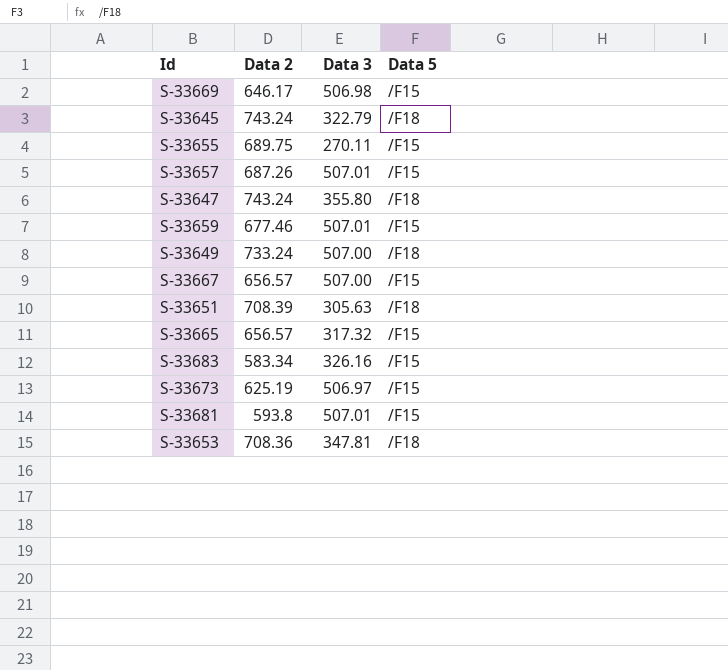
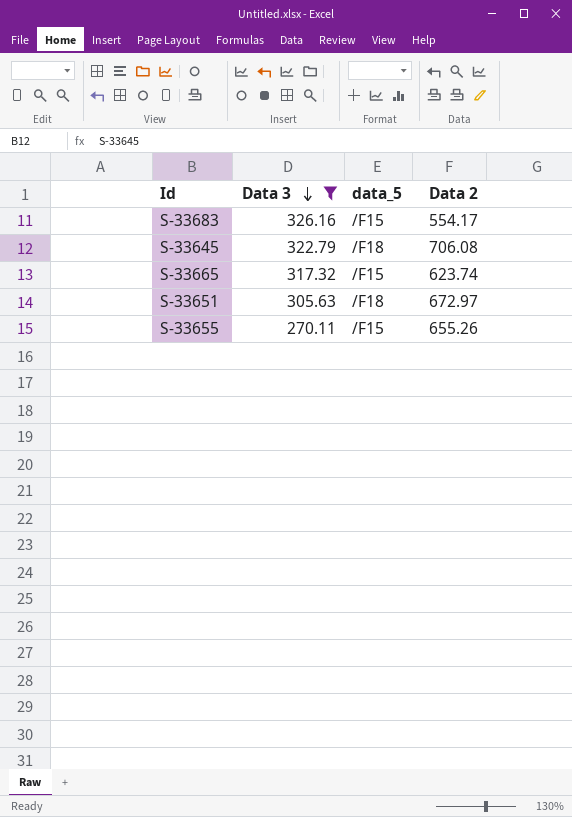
filter: none -> Data 3 <= 326.16
row order: none -> Data 3 descending
column name: Data 5 -> data_5
column Data 2 | position: 2 -> 4
S-33683 | Data 2: 583.34 -> 554.17
S-33645 | Data 2: 743.24 -> 706.08
S-33665 | Data 2: 656.57 -> 623.74
S-33651 | Data 2: 708.39 -> 672.97
S-33655 | Data 2: 689.75 -> 655.26

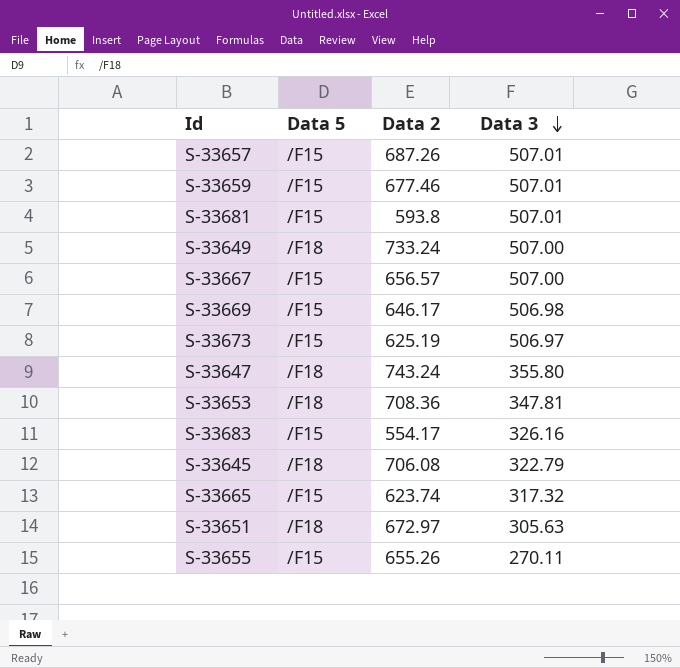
filter: Data 3 <= 326.16 -> none
column name: data_5 -> Data 5
column Data 3 | position: 2 -> 4

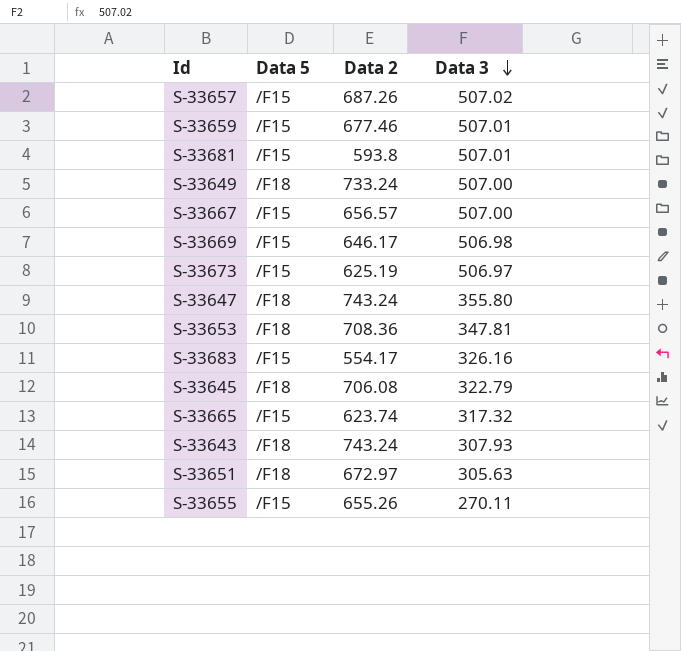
S-33657 | Data 3: 507.01 -> 507.02
row S-33643: none -> /F18 | 743.24 | 307.93

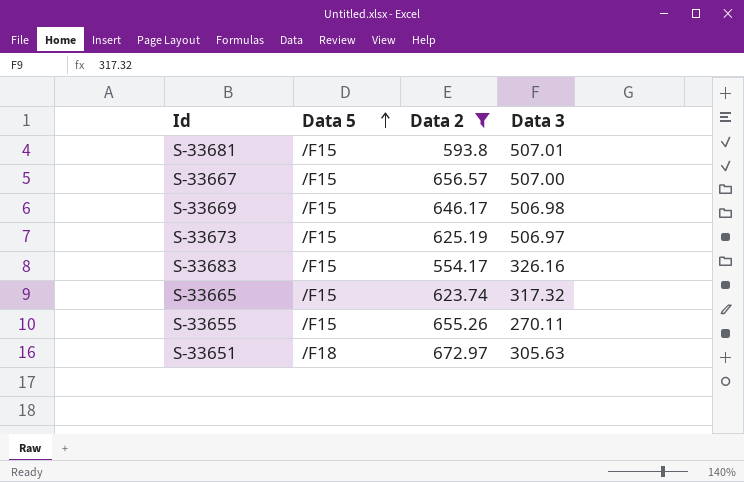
filter: none -> Data 2 <= 672.97
row order: Data 3 descending -> Data 5 ascending

